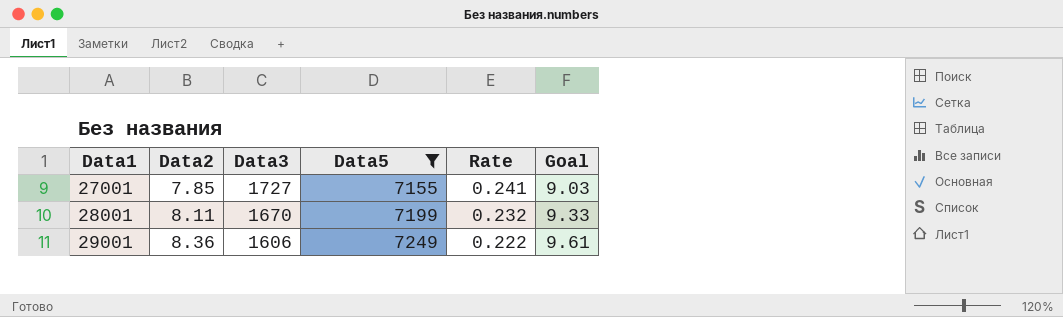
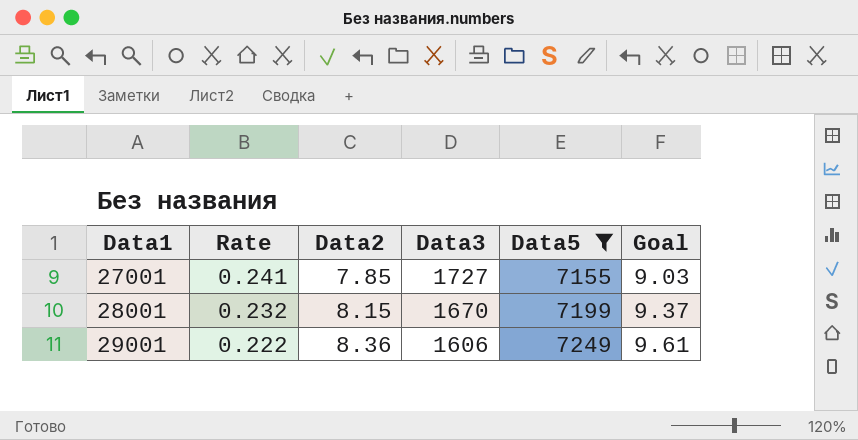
column Rate | position: 5 -> 2
28001 | Data2: 8.11 -> 8.15
28001 | Goal: 9.33 -> 9.37

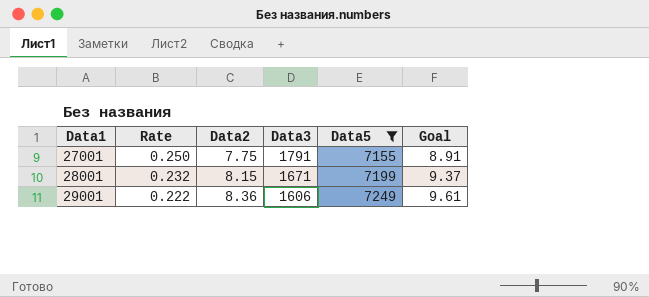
27001 | Rate: 0.241 -> 0.250
27001 | Data2: 7.85 -> 7.75
27001 | Data3: 1727 -> 1791
27001 | Goal: 9.03 -> 8.91
28001 | Data3: 1670 -> 1671

